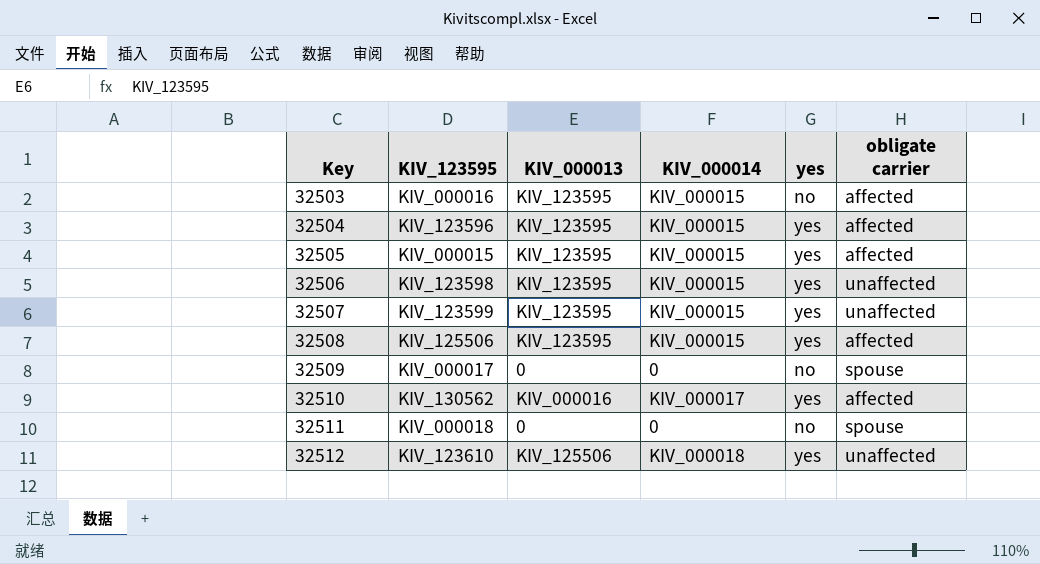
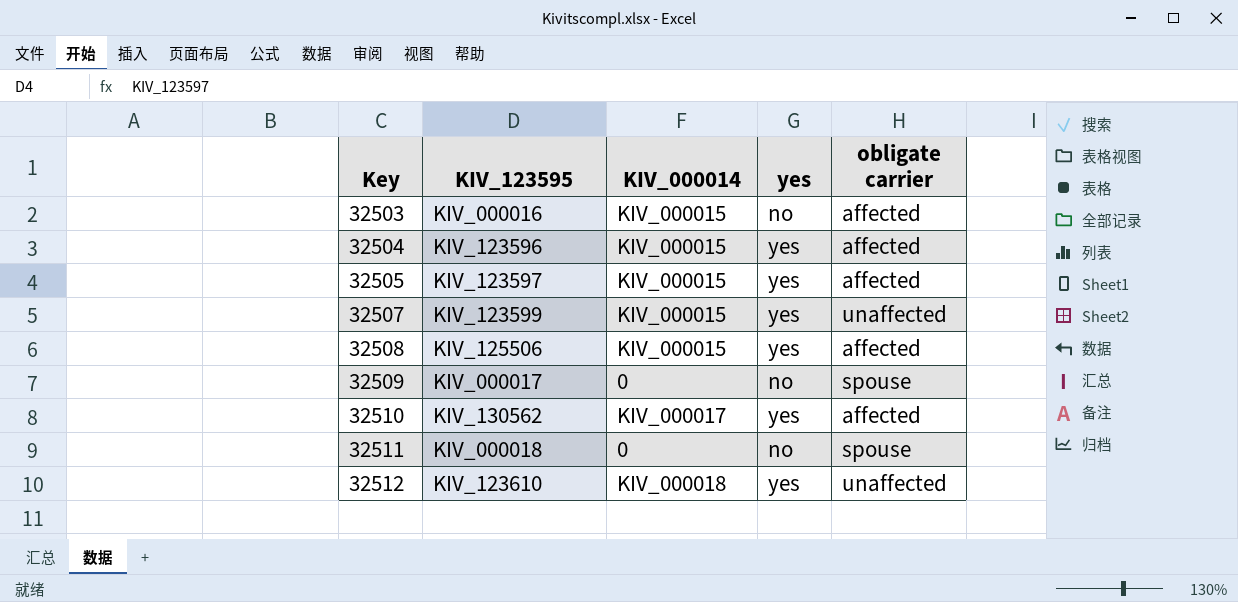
column KIV_000013 | position: 3 -> none
row 32506: KIV_123598 | KIV_123595 | KIV_000015 | yes | unaffected -> none
32505 | KIV_123595: KIV_000015 -> KIV_123597

